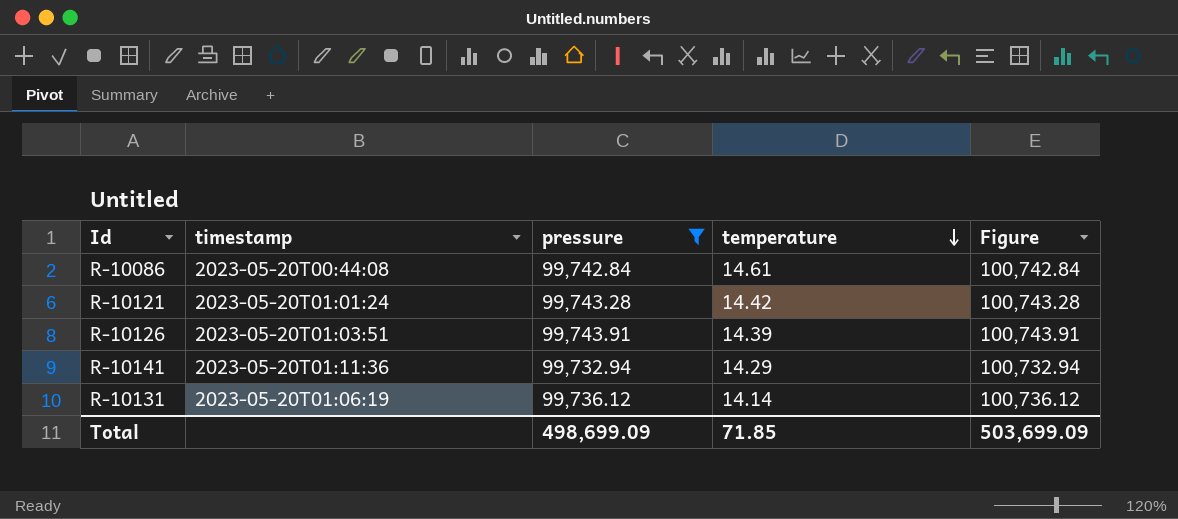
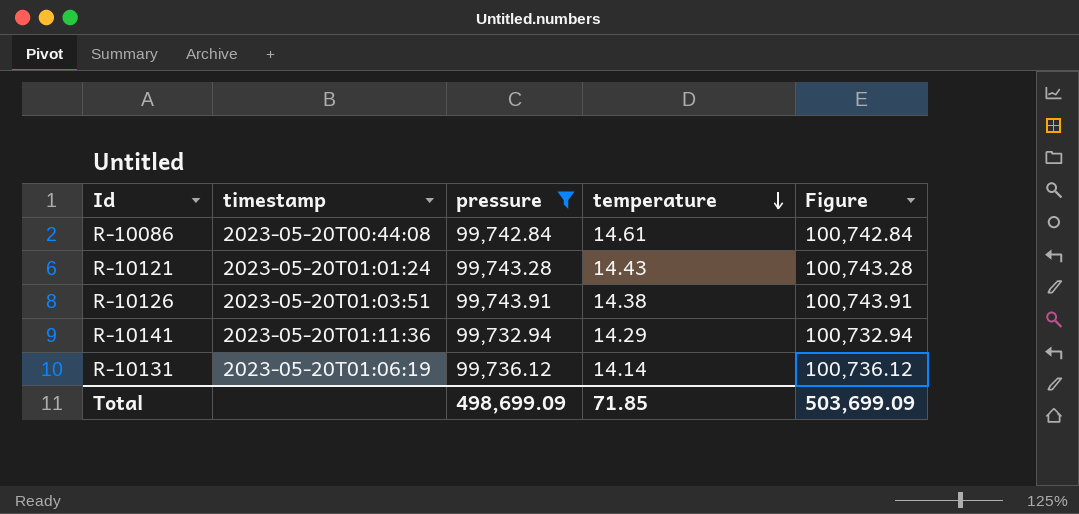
R-10121 | temperature: 14.42 -> 14.43
R-10126 | temperature: 14.39 -> 14.38

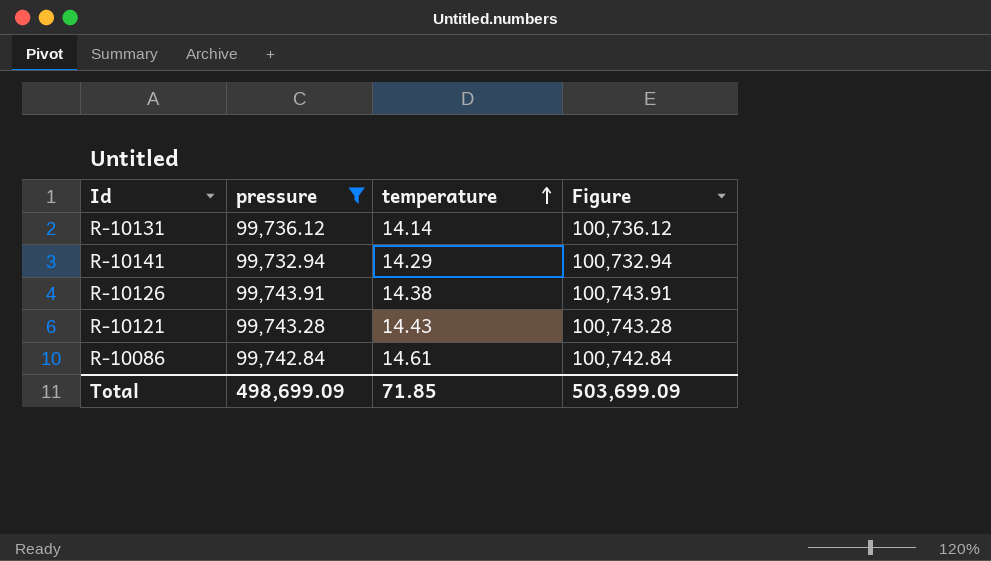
row order: temperature descending -> temperature ascending
column timestamp | position: 2 -> none

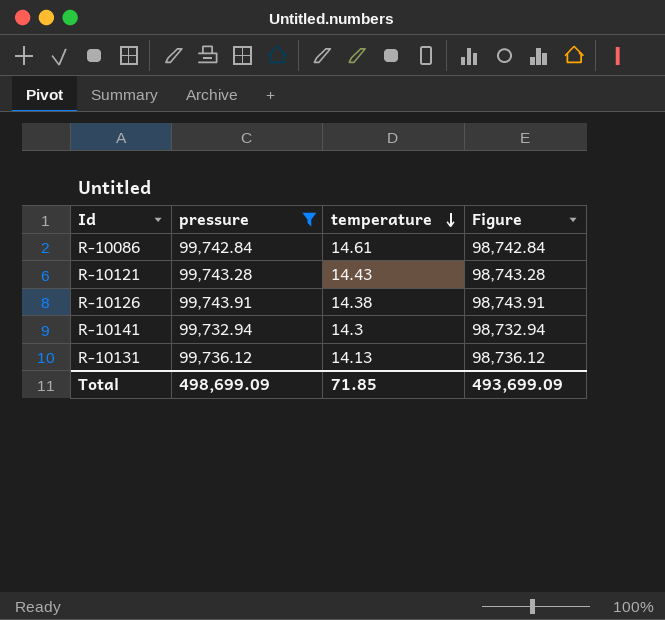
row order: temperature ascending -> temperature descending
column Figure | formula: [pressure] + 1000 -> [pressure] - 1000
R-10141 | temperature: 14.29 -> 14.3
R-10131 | temperature: 14.14 -> 14.13
Total | Figure: 503,699.09 -> 493,699.09

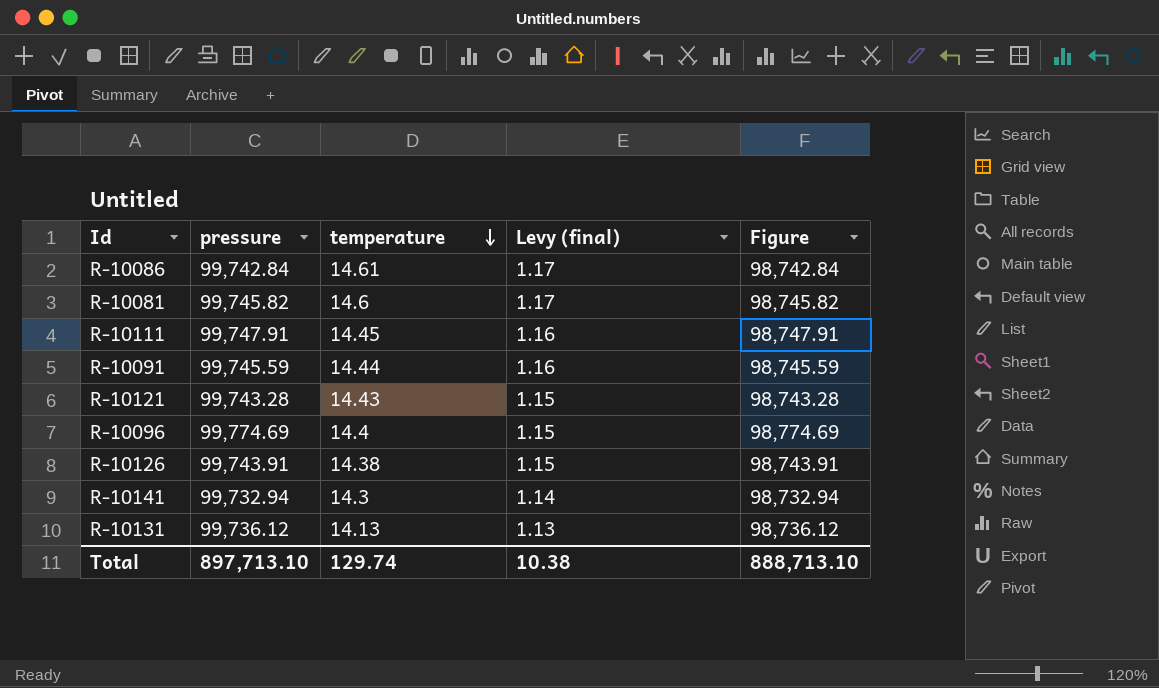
filter: pressure <= 99,743.91 -> none
column Levy (final) | formula: none -> [temperature] * 0.08
Total | pressure: 498,699.09 -> 897,713.10
Total | temperature: 71.85 -> 129.74
Total | Figure: 493,699.09 -> 888,713.10

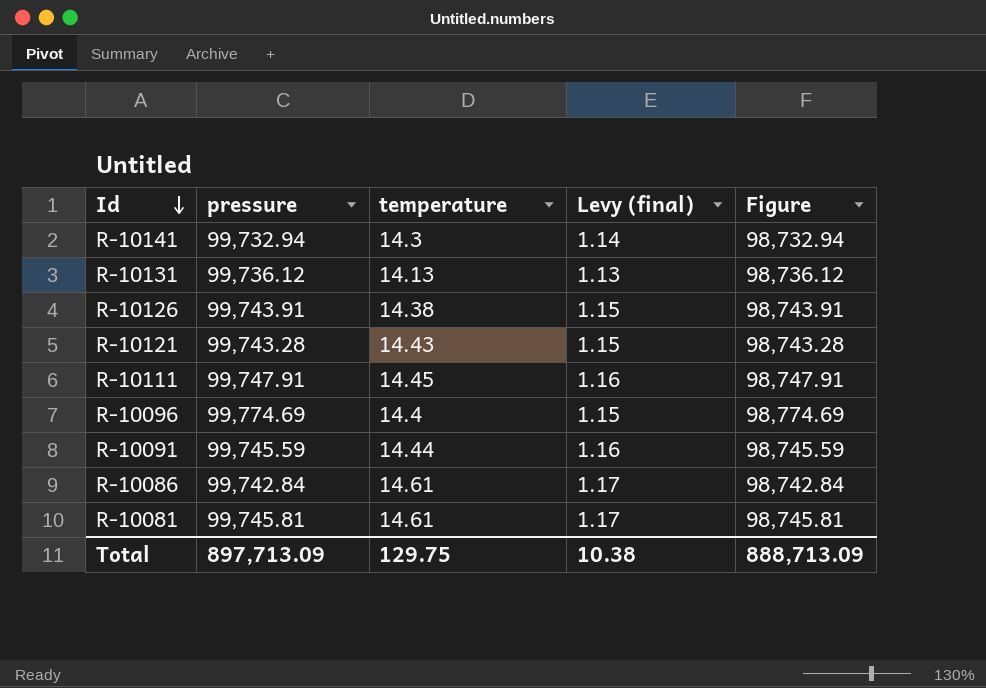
row order: temperature descending -> Id descending
R-10081 | pressure: 99,745.82 -> 99,745.81
R-10081 | temperature: 14.6 -> 14.61
R-10081 | Figure: 98,745.82 -> 98,745.81
Total | pressure: 897,713.10 -> 897,713.09
Total | temperature: 129.74 -> 129.75
Total | Figure: 888,713.10 -> 888,713.09

